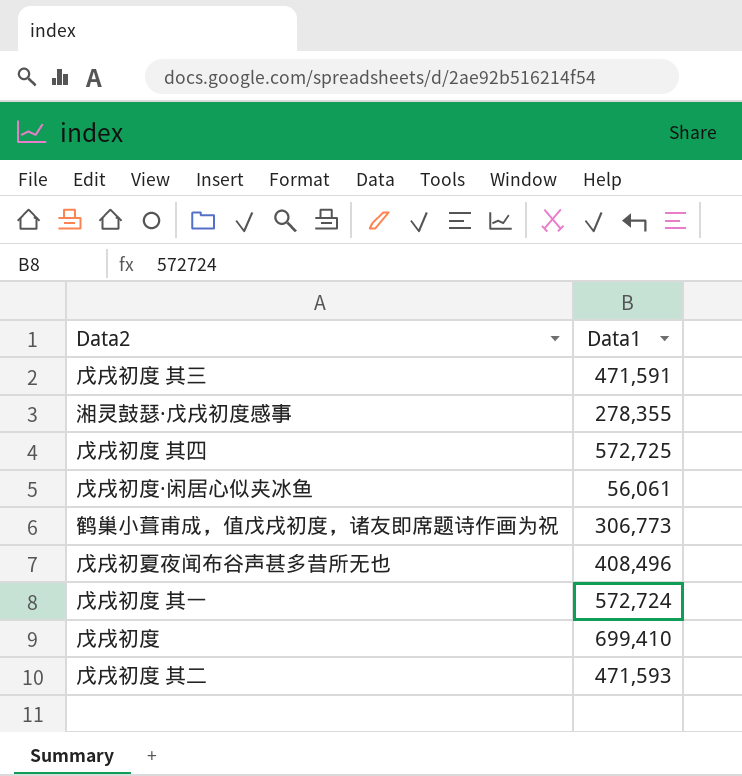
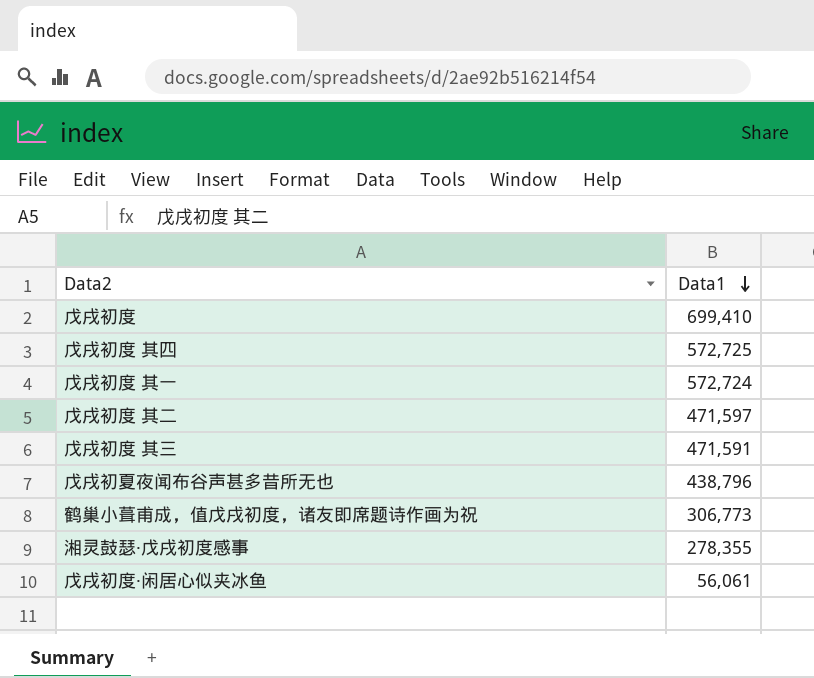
row order: none -> Data1 descending
戊戌初度 其二 | Data1: 471,593 -> 471,597
戊戌初夏夜闻布谷声甚多昔所无也 | Data1: 408,496 -> 438,796

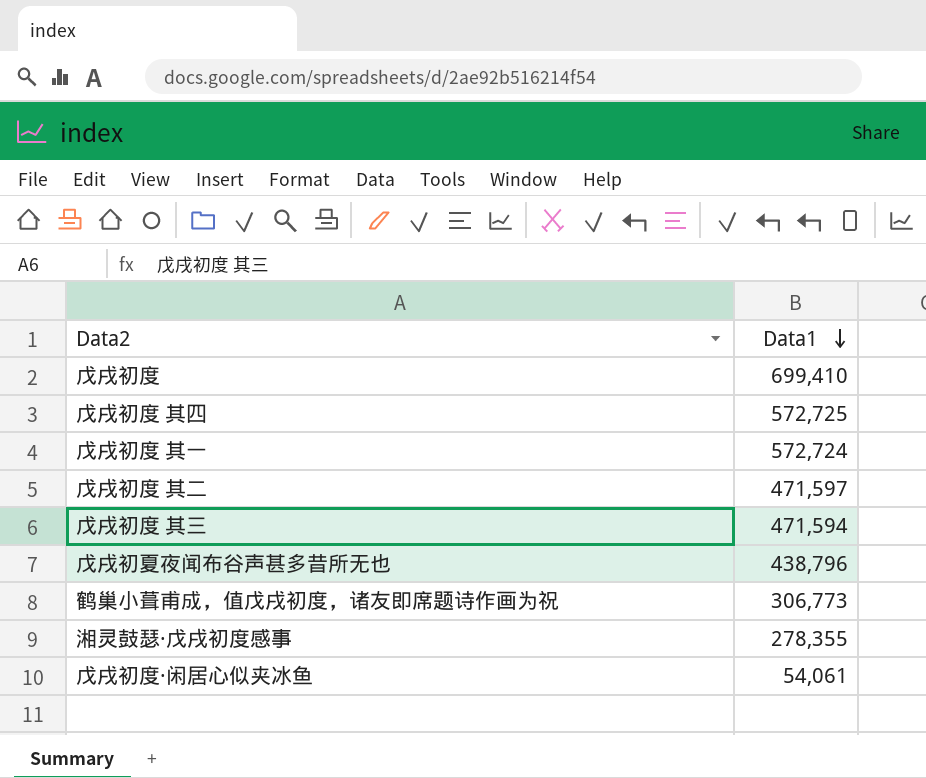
戊戌初度 其三 | Data1: 471,591 -> 471,594
戊戌初度·闲居心似夹冰鱼 | Data1: 56,061 -> 54,061

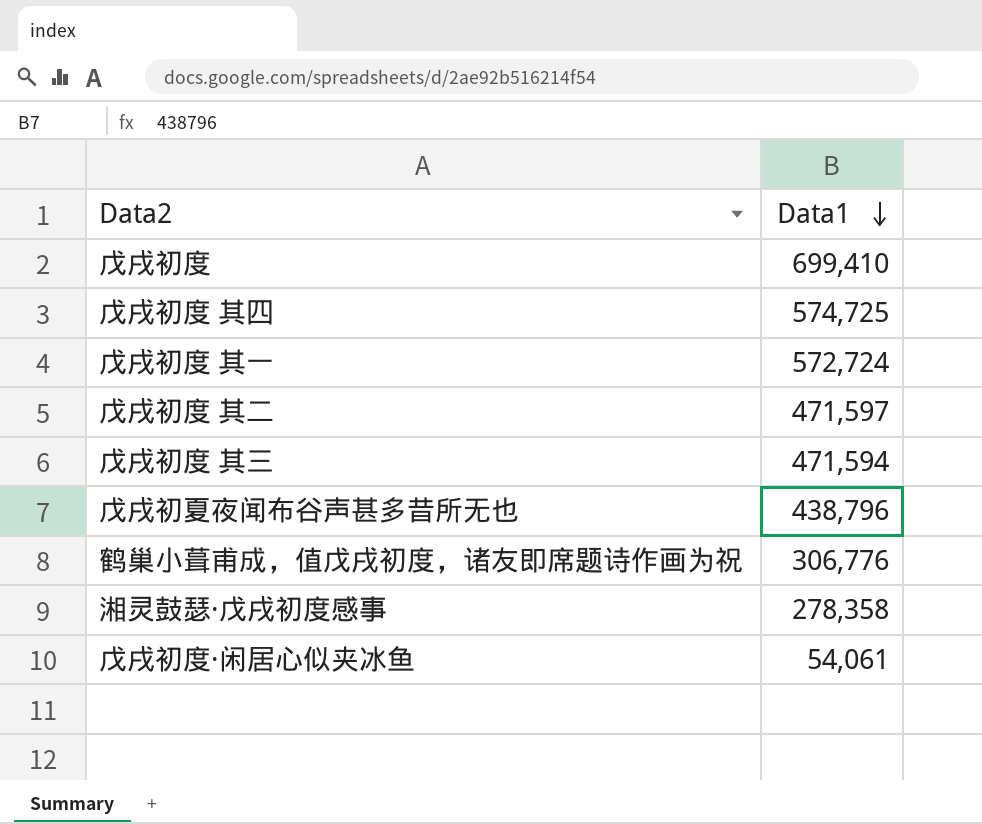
戊戌初度 其四 | Data1: 572,725 -> 574,725
鹤巢小葺甫成，值戊戌初度，诸友即席题诗作画为祝 | Data1: 306,773 -> 306,776
湘灵鼓瑟·戊戌初度感事 | Data1: 278,355 -> 278,358

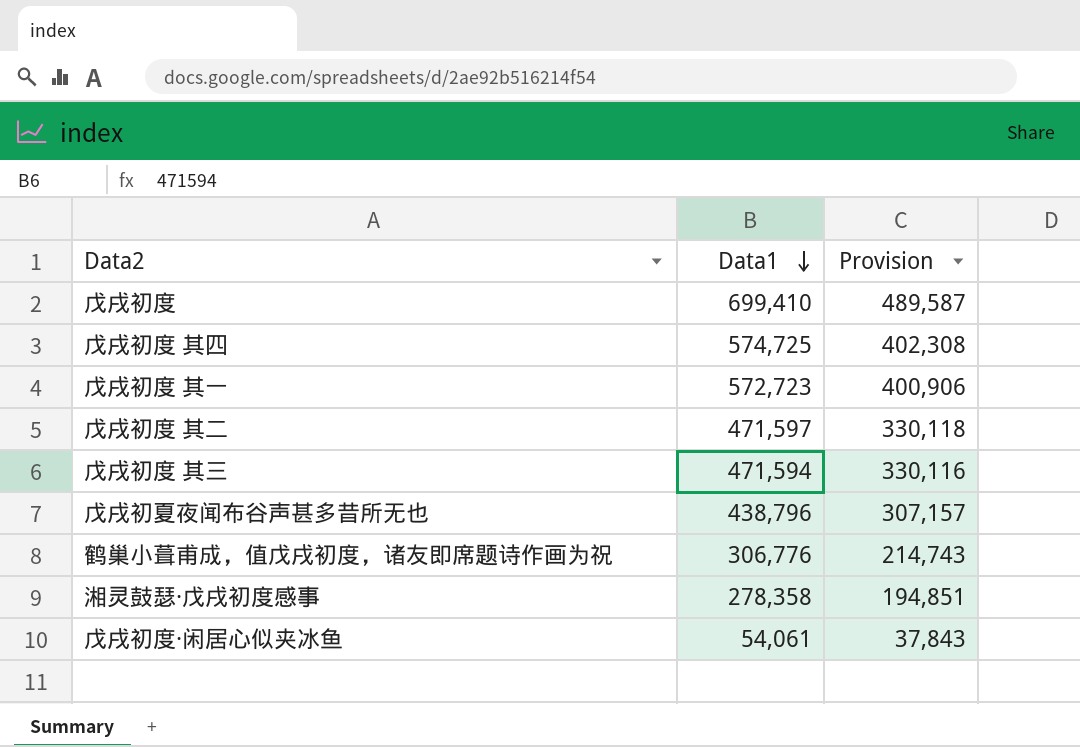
column Provision | formula: none -> [Data1] * 0.7
戊戌初度 其一 | Data1: 572,724 -> 572,723

